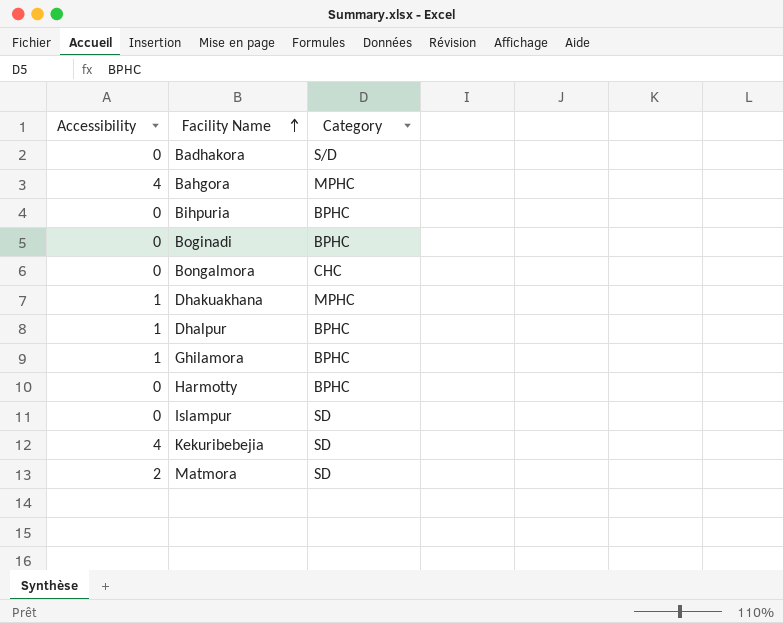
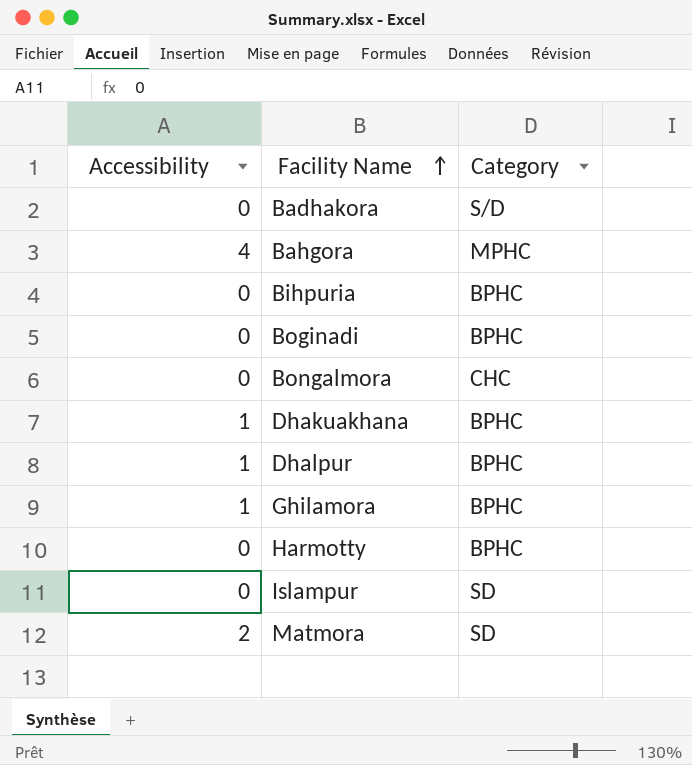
row Kekuribebejia: 4 | SD -> none
Dhakuakhana | Category: MPHC -> BPHC

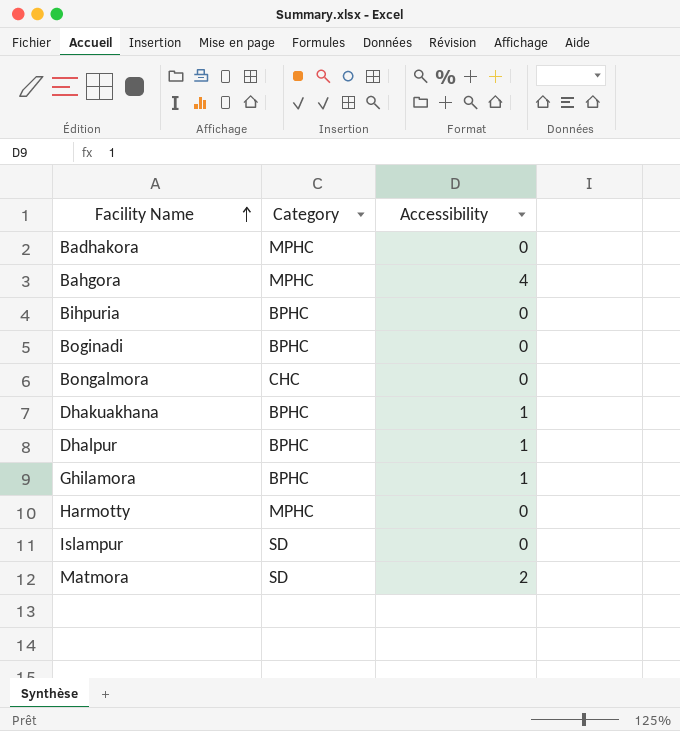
column Accessibility | position: 1 -> 3
Badhakora | Category: S/D -> MPHC
Harmotty | Category: BPHC -> MPHC

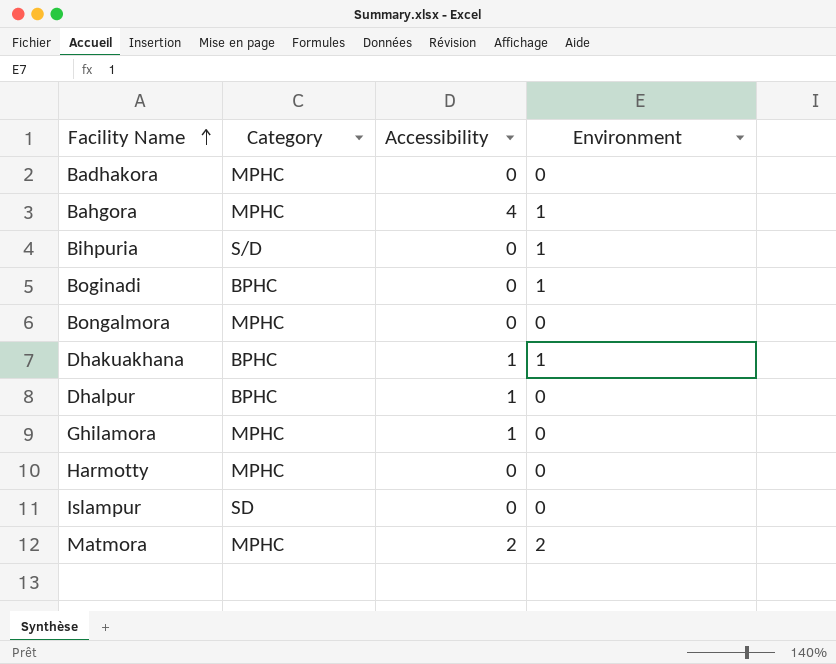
column Environment | position: none -> 4
Bihpuria | Category: BPHC -> S/D
Bongalmora | Category: CHC -> MPHC
Ghilamora | Category: BPHC -> MPHC
Matmora | Category: SD -> MPHC

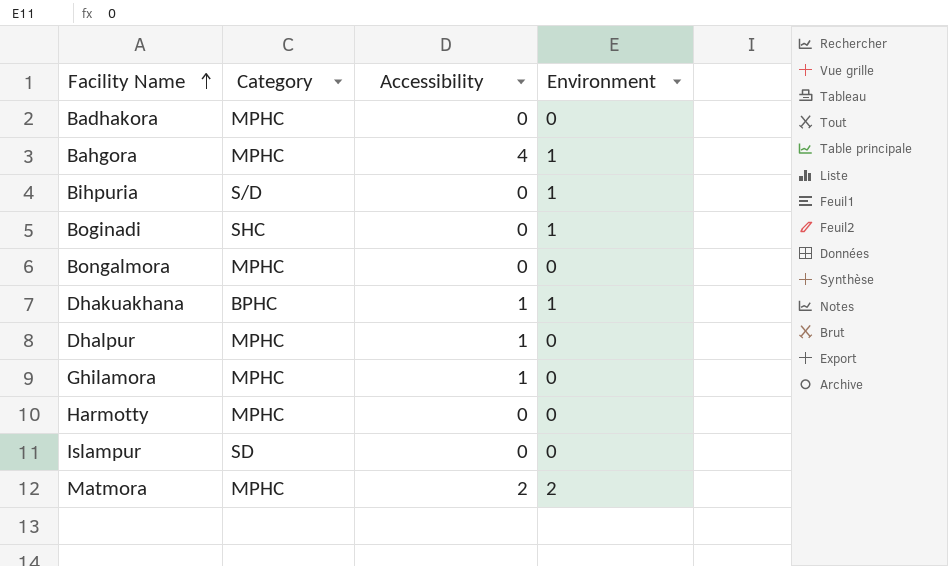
Boginadi | Category: BPHC -> SHC
Dhalpur | Category: BPHC -> MPHC

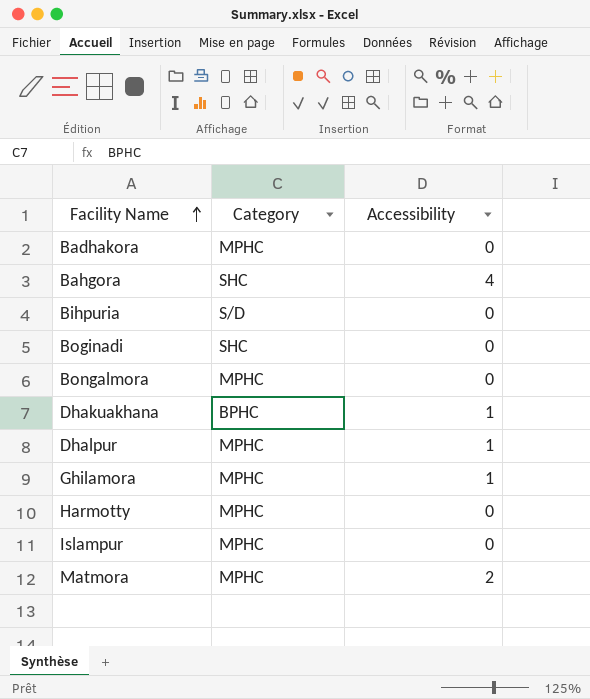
column Environment | position: 4 -> none
Bahgora | Category: MPHC -> SHC
Islampur | Category: SD -> MPHC

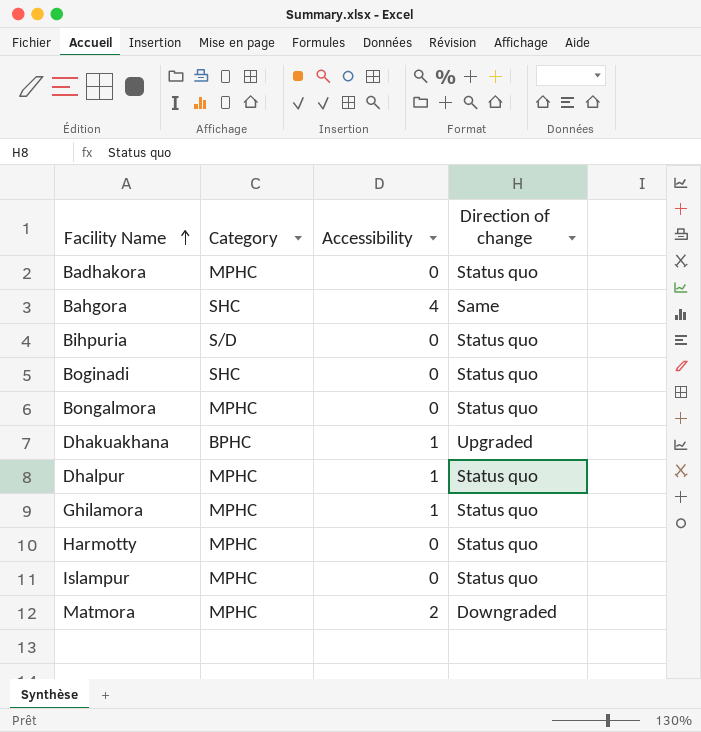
column Direction of change | position: none -> 4

